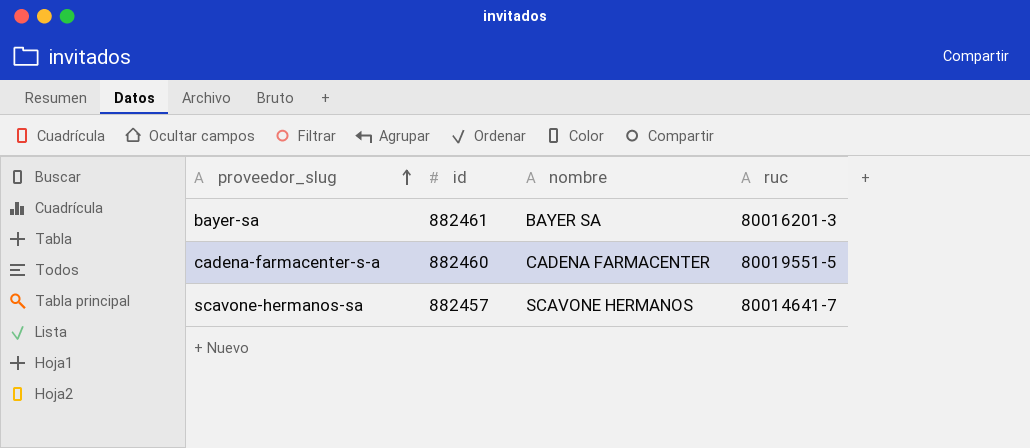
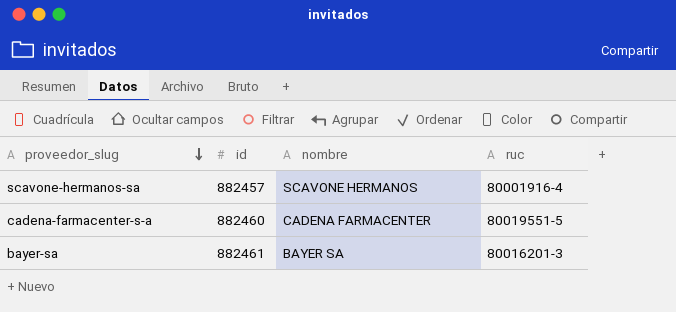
row order: proveedor_slug ascending -> proveedor_slug descending
scavone-hermanos-sa | ruc: 80014641-7 -> 80001916-4

